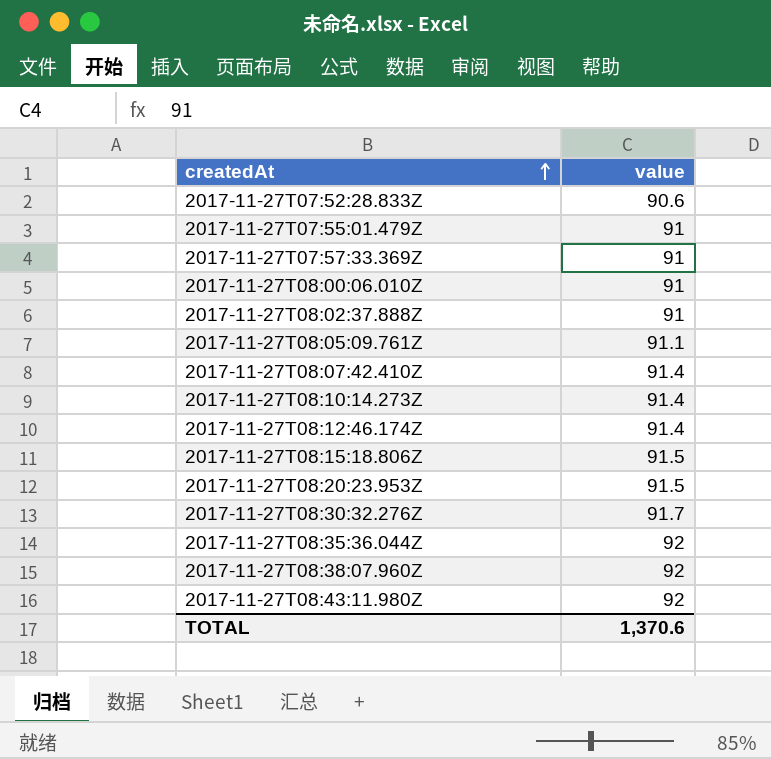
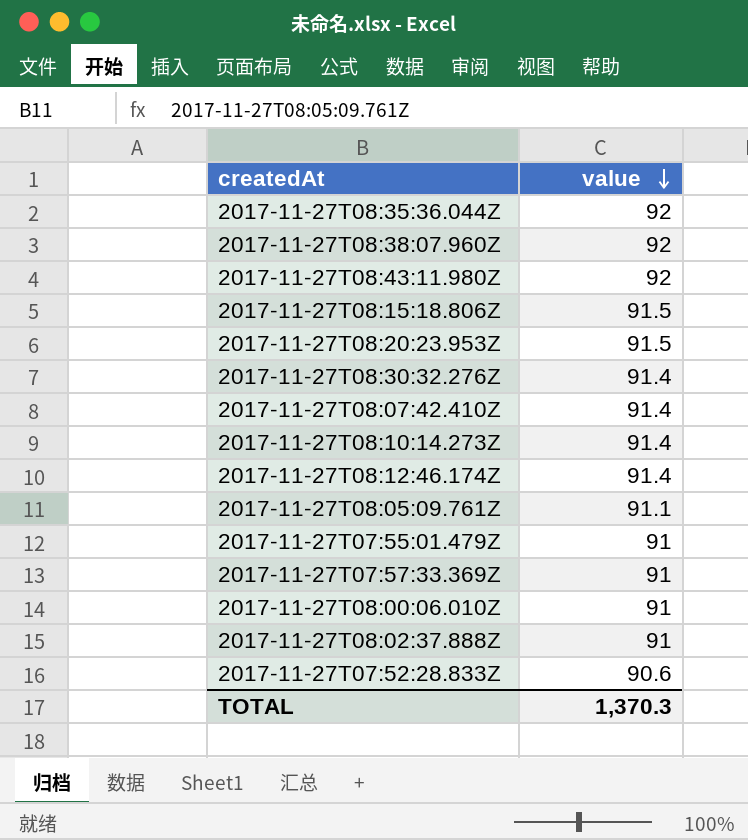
row order: createdAt ascending -> value descending
2017-11-27T08:30:32.276Z | value: 91.7 -> 91.4
TOTAL | value: 1,370.6 -> 1,370.3

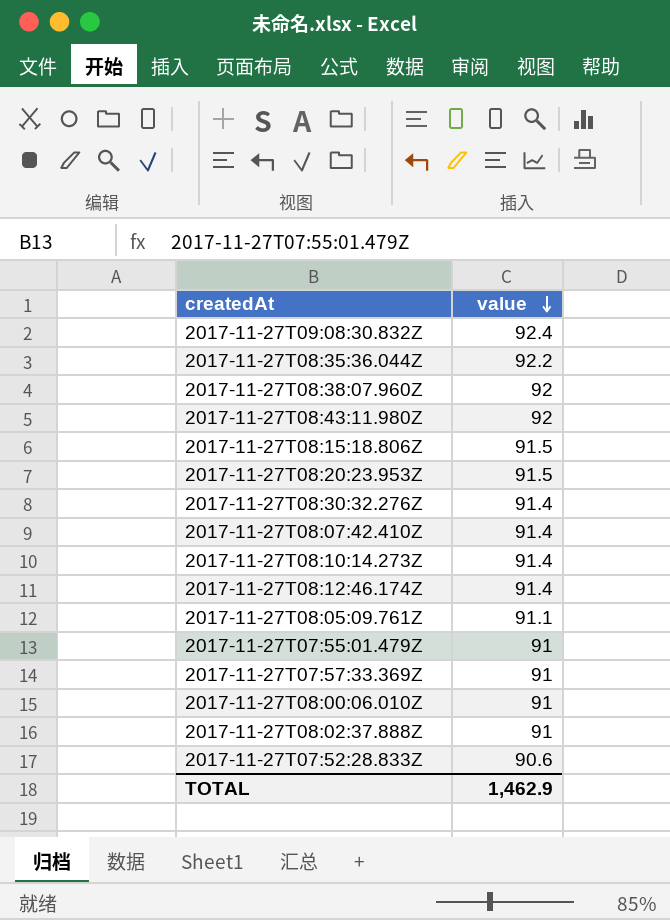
row 2017-11-27T09:08:30.832Z: none -> 92.4
2017-11-27T08:35:36.044Z | value: 92 -> 92.2
TOTAL | value: 1,370.3 -> 1,462.9

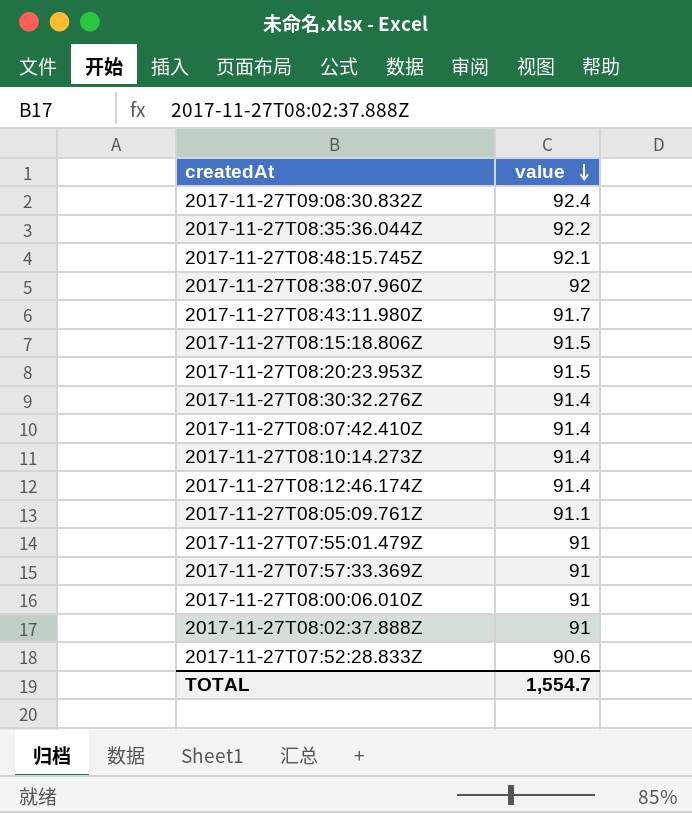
row 2017-11-27T08:48:15.745Z: none -> 92.1
2017-11-27T08:43:11.980Z | value: 92 -> 91.7
TOTAL | value: 1,462.9 -> 1,554.7

